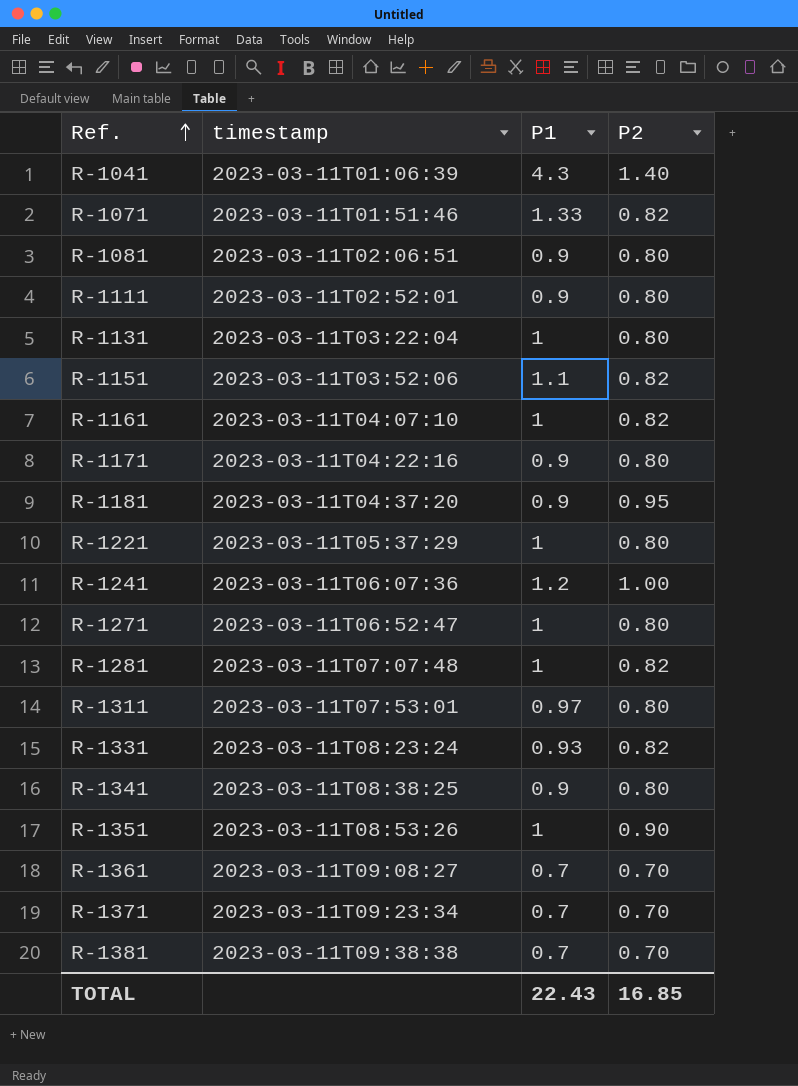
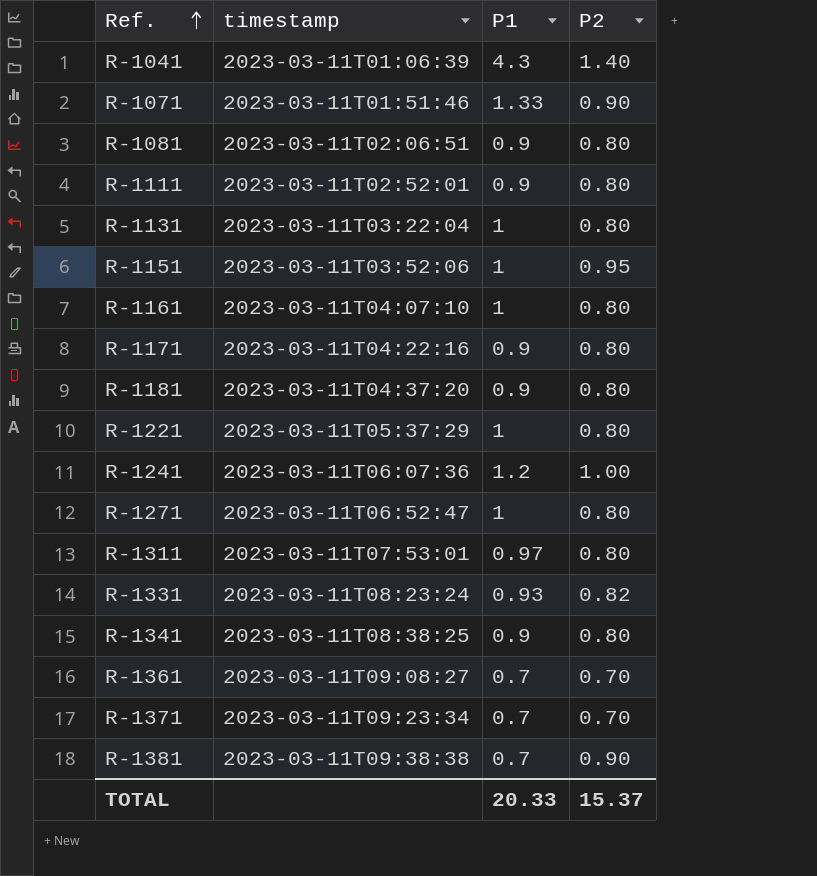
row R-1281: 2023-03-11T07:07:48 | 1 | 0.82 -> none
row R-1351: 2023-03-11T08:53:26 | 1 | 0.90 -> none
R-1071 | P2: 0.82 -> 0.90
R-1151 | P1: 1.1 -> 1
R-1151 | P2: 0.82 -> 0.95
R-1161 | P2: 0.82 -> 0.80
R-1181 | P2: 0.95 -> 0.80
R-1381 | P2: 0.70 -> 0.90
TOTAL | P1: 22.43 -> 20.33
TOTAL | P2: 16.85 -> 15.37

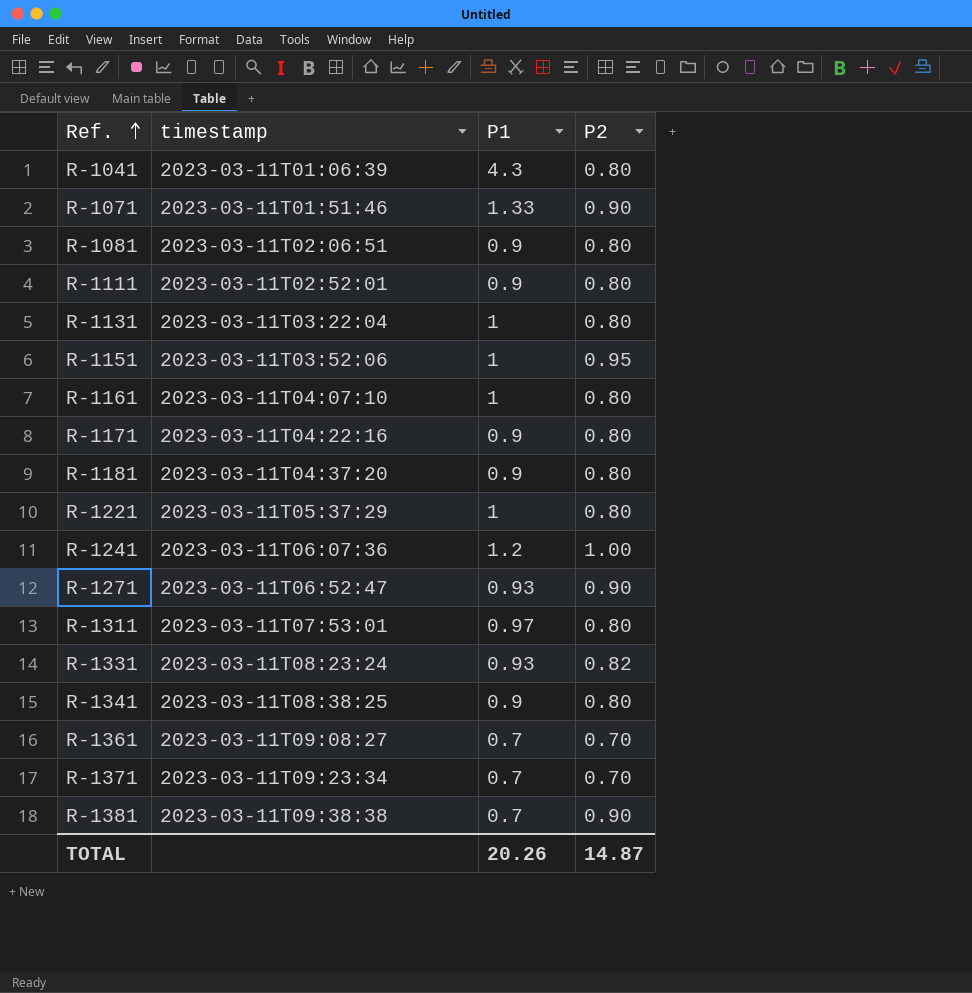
R-1041 | P2: 1.40 -> 0.80
R-1271 | P1: 1 -> 0.93
R-1271 | P2: 0.80 -> 0.90
TOTAL | P1: 20.33 -> 20.26
TOTAL | P2: 15.37 -> 14.87

